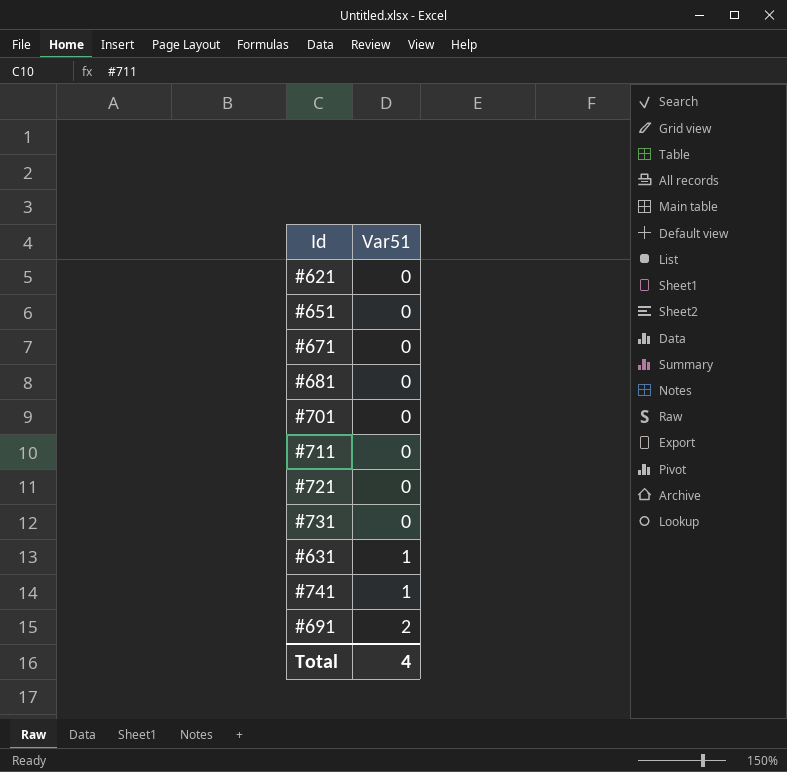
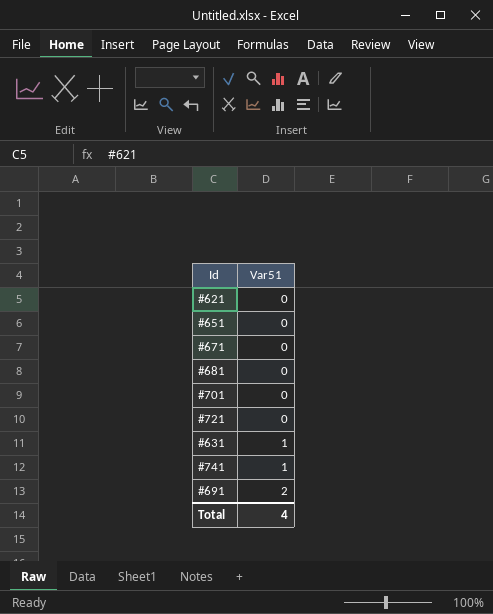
row #711: 0 -> none
row #731: 0 -> none

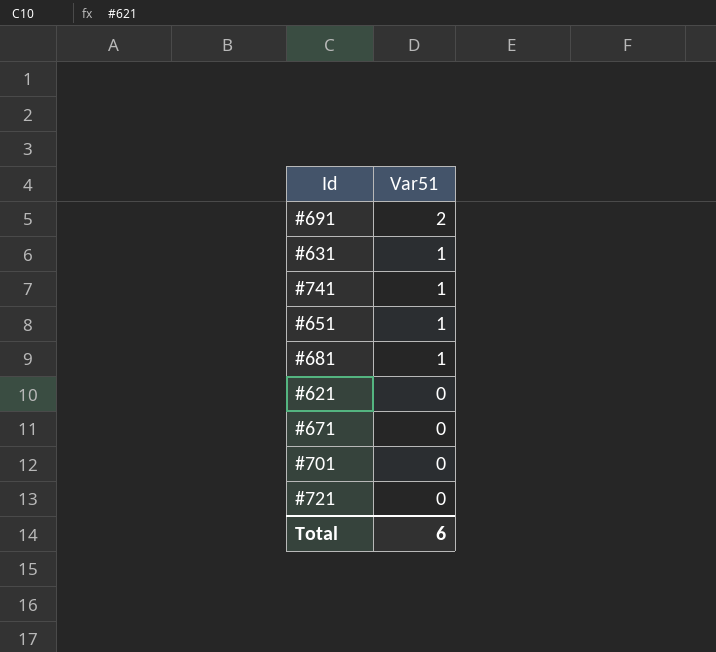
row order: Var51 ascending -> Var51 descending
#651 | Var51: 0 -> 1
#681 | Var51: 0 -> 1
Total | Var51: 4 -> 6

